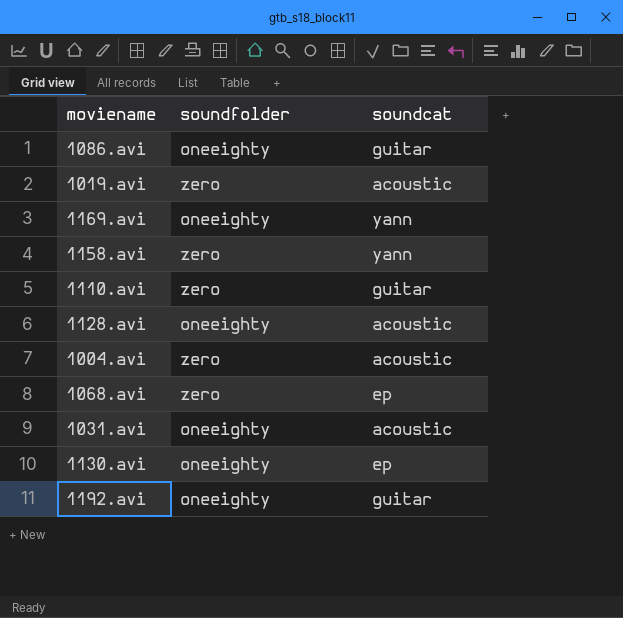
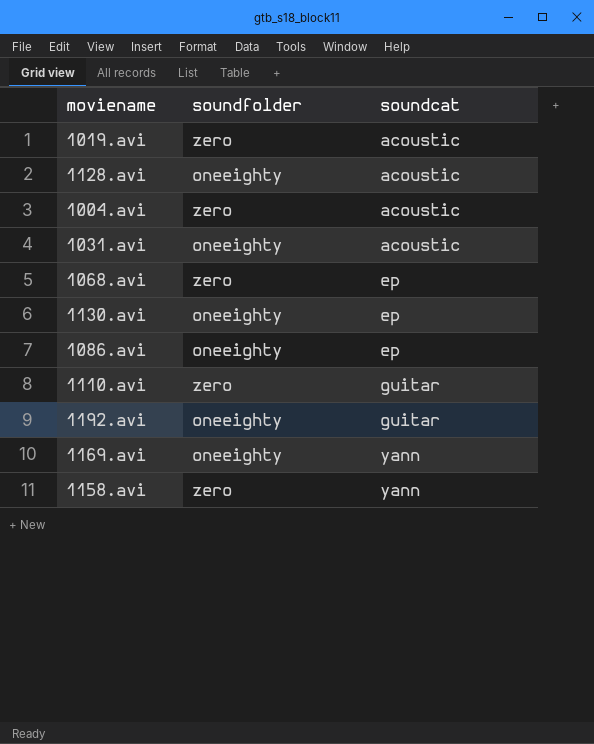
row order: none -> soundcat ascending
1086.avi | soundcat: guitar -> ep

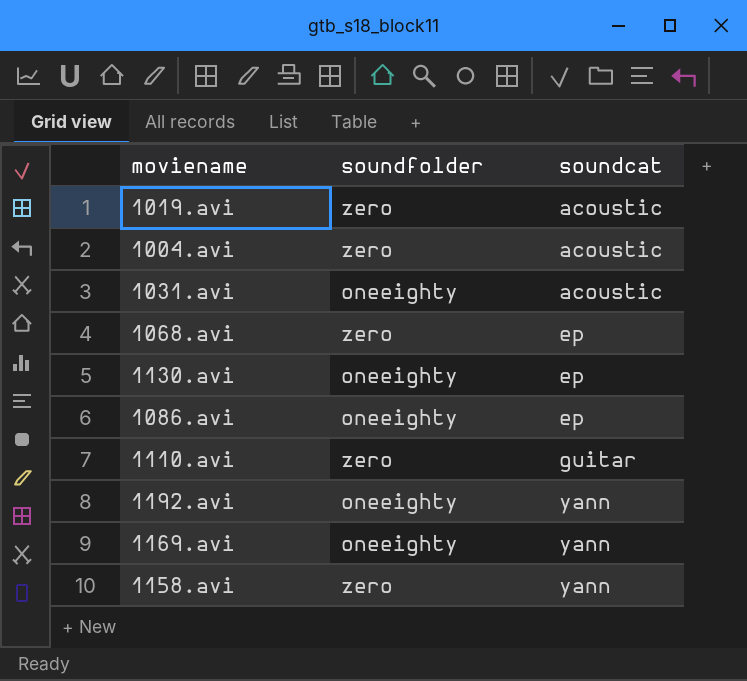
row 1128.avi: oneeighty | acoustic -> none
1192.avi | soundcat: guitar -> yann

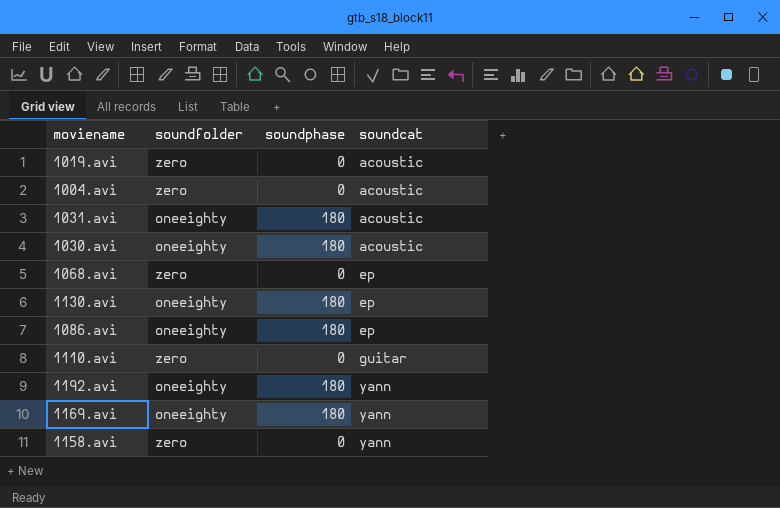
column soundphase | position: none -> 3
row 1030.avi: none -> oneeighty | 180 | acoustic

